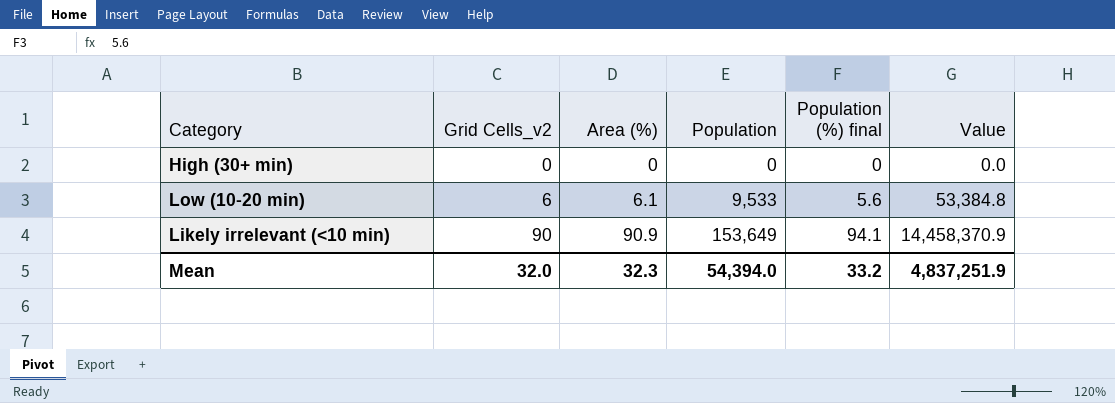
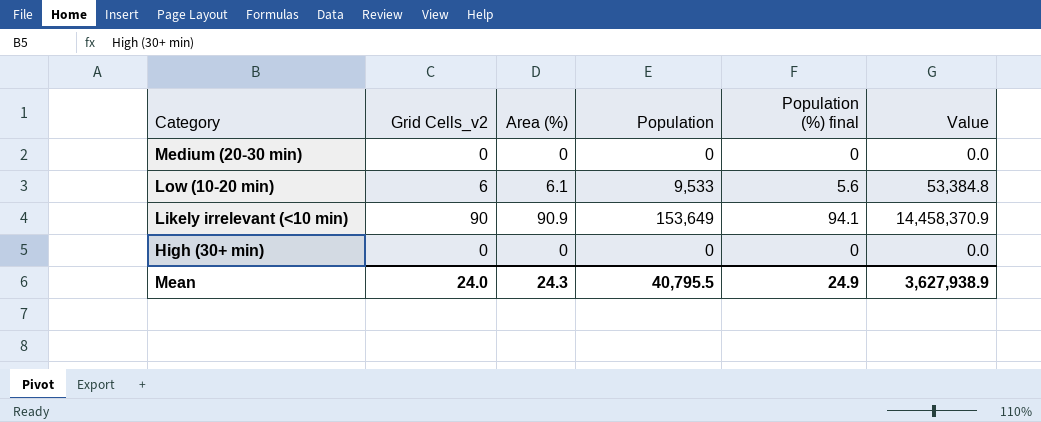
row order: Grid Cells_v2 ascending -> Category descending
row Medium (20-30 min): none -> 0 | 0 | 0 | 0 | 0.0
Mean | Grid Cells_v2: 32.0 -> 24.0
Mean | Area (%): 32.3 -> 24.3
Mean | Population: 54,394.0 -> 40,795.5
Mean | Population (%) final: 33.2 -> 24.9
Mean | Value: 4,837,251.9 -> 3,627,938.9

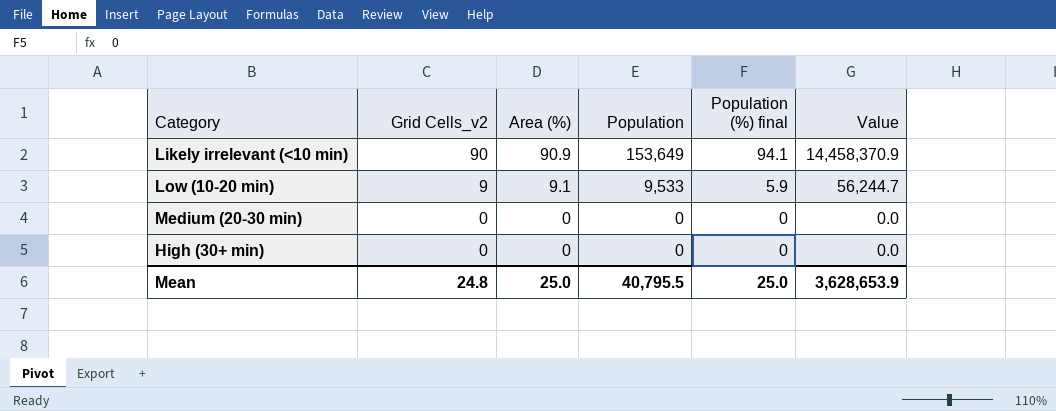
row order: Category descending -> Grid Cells_v2 descending
Low (10-20 min) | Grid Cells_v2: 6 -> 9
Low (10-20 min) | Area (%): 6.1 -> 9.1
Low (10-20 min) | Population (%) final: 5.6 -> 5.9
Low (10-20 min) | Value: 53,384.8 -> 56,244.7
Mean | Grid Cells_v2: 24.0 -> 24.8
Mean | Area (%): 24.3 -> 25.0
Mean | Population (%) final: 24.9 -> 25.0
Mean | Value: 3,627,938.9 -> 3,628,653.9

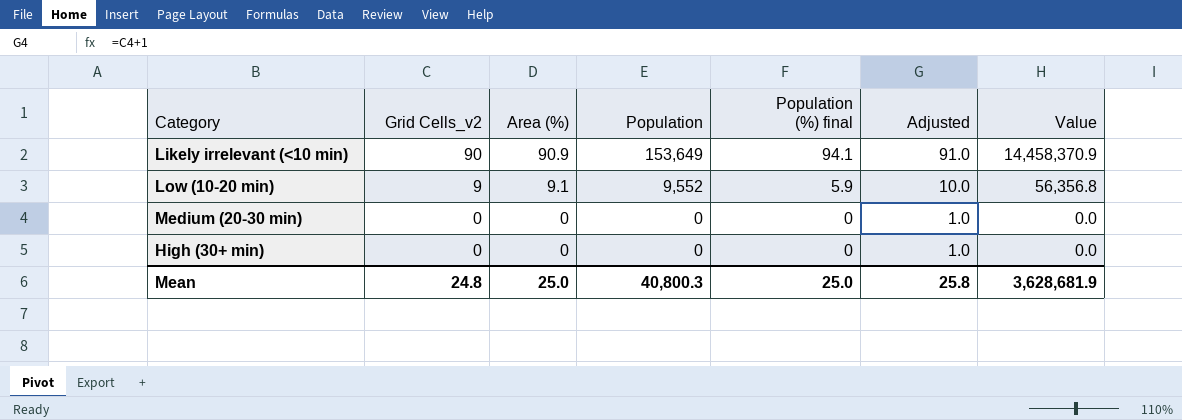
column Adjusted | formula: none -> [Grid Cells_v2] + 1
Low (10-20 min) | Population: 9,533 -> 9,552
Low (10-20 min) | Value: 56,244.7 -> 56,356.8
Mean | Population: 40,795.5 -> 40,800.3
Mean | Value: 3,628,653.9 -> 3,628,681.9

